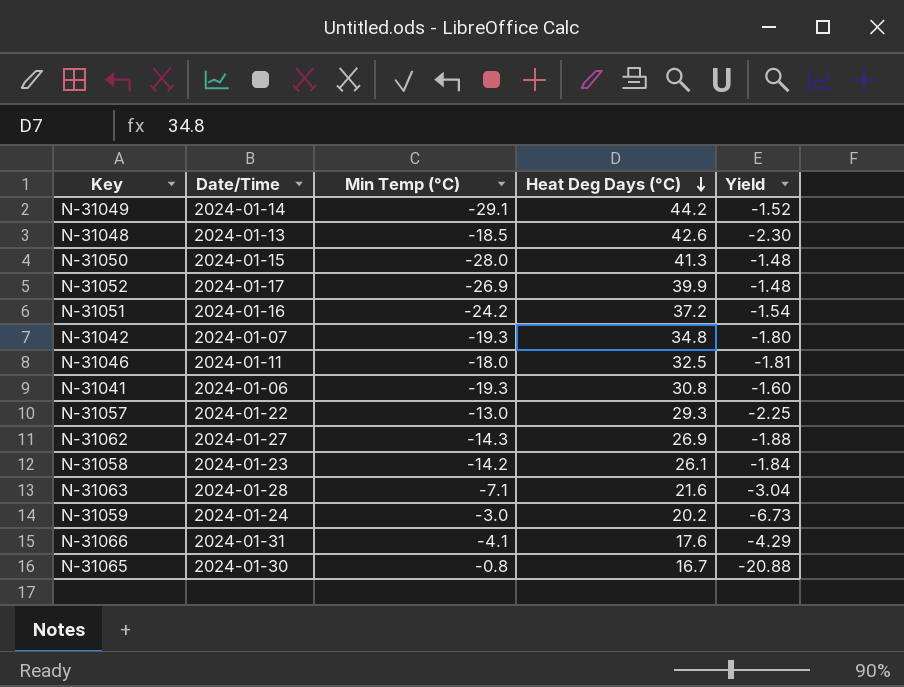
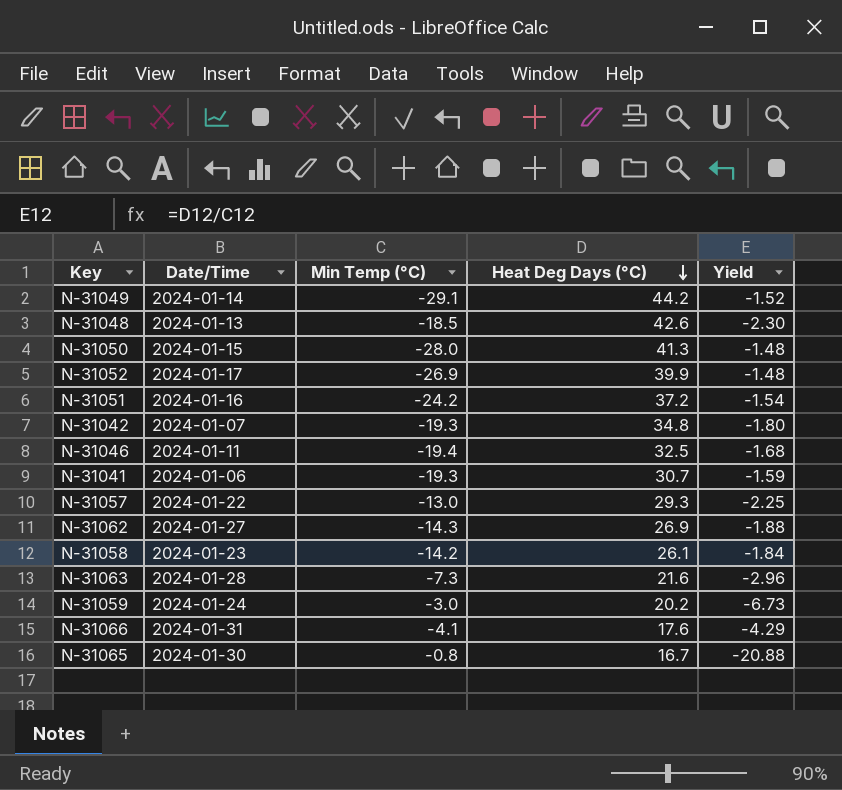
N-31046 | Min Temp (°C): -18.0 -> -19.4
N-31046 | Yield: -1.81 -> -1.68
N-31041 | Heat Deg Days (°C): 30.8 -> 30.7
N-31041 | Yield: -1.60 -> -1.59
N-31063 | Min Temp (°C): -7.1 -> -7.3
N-31063 | Yield: -3.04 -> -2.96

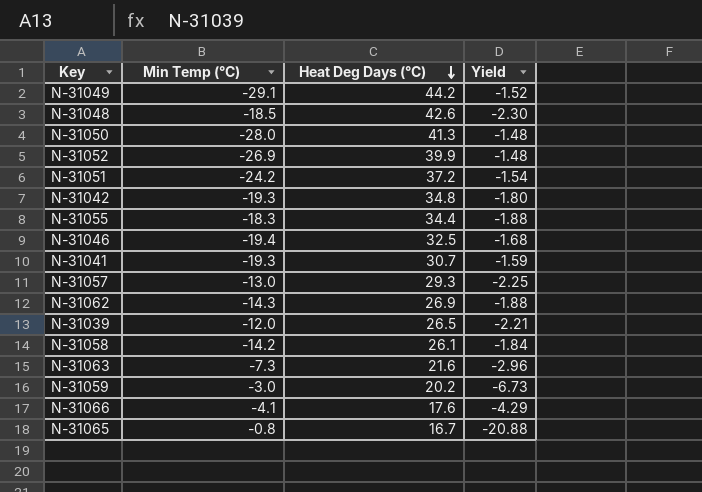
column Date/Time | position: 2 -> none
row N-31055: none -> -18.3 | 34.4 | -1.88
row N-31039: none -> -12.0 | 26.5 | -2.21

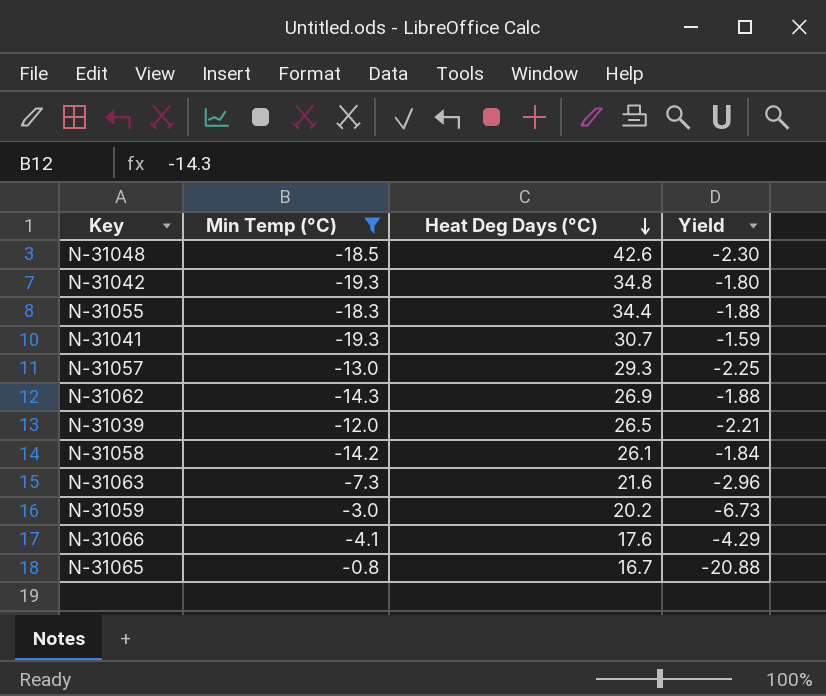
filter: none -> Min Temp (°C) >= -19.3

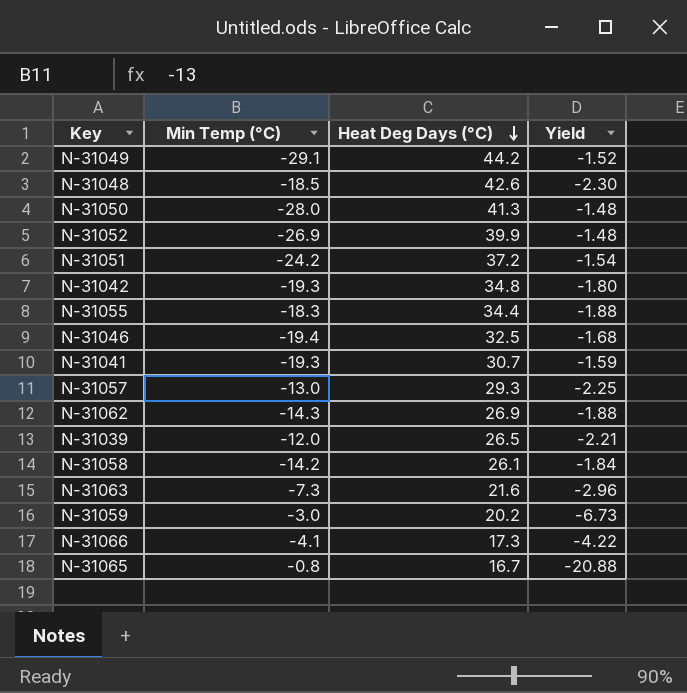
filter: Min Temp (°C) >= -19.3 -> none
N-31066 | Heat Deg Days (°C): 17.6 -> 17.3
N-31066 | Yield: -4.29 -> -4.22

